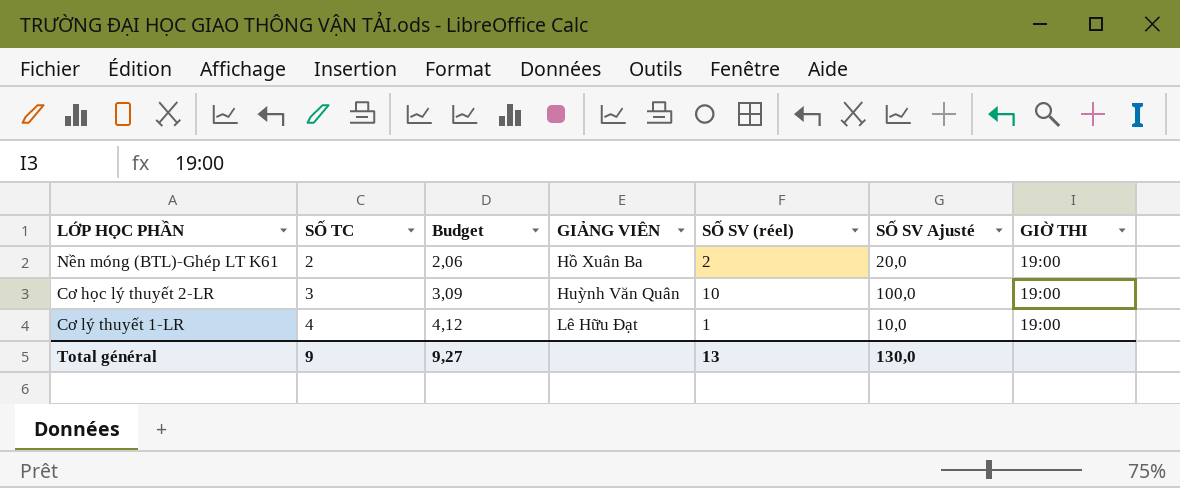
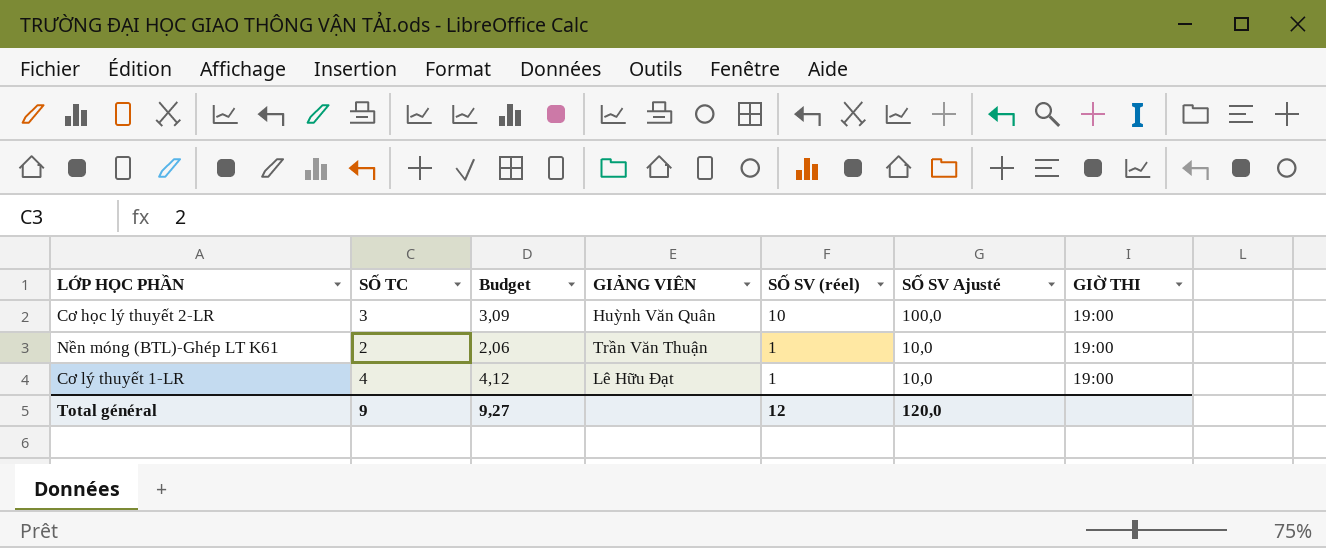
row order: SỐ TC ascending -> SỐ SV (réel) descending
Nền móng (BTL)-Ghép LT K61 | GIẢNG VIÊN: Hồ Xuân Ba -> Trần Văn Thuận
Nền móng (BTL)-Ghép LT K61 | SỐ SV (réel): 2 -> 1
Nền móng (BTL)-Ghép LT K61 | SỐ SV Ajusté: 20,0 -> 10,0
Total général | SỐ SV (réel): 13 -> 12
Total général | SỐ SV Ajusté: 130,0 -> 120,0

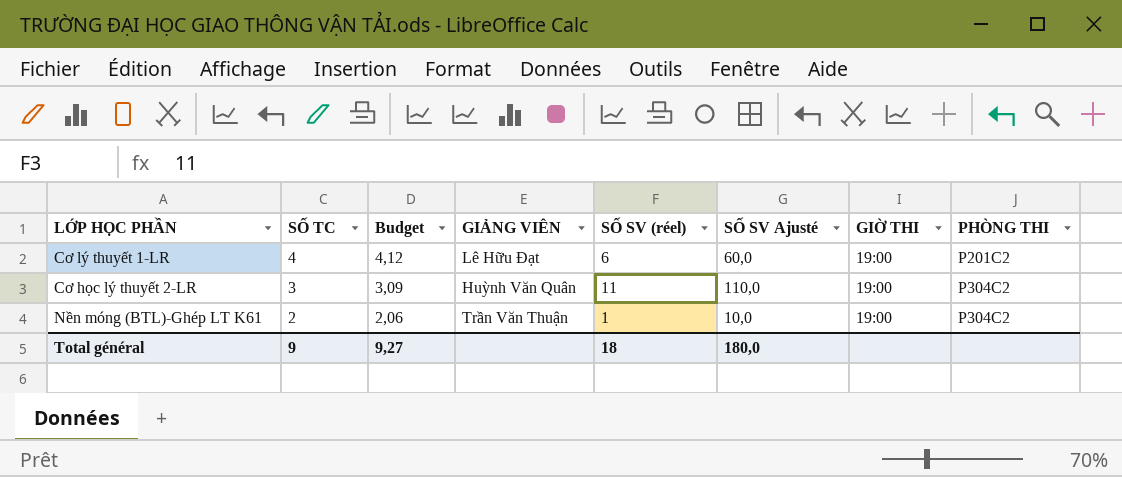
row order: SỐ SV (réel) descending -> SỐ TC descending
column PHÒNG THI | position: none -> 8
Cơ lý thuyết 1-LR | SỐ SV (réel): 1 -> 6
Cơ lý thuyết 1-LR | SỐ SV Ajusté: 10,0 -> 60,0
Cơ học lý thuyết 2-LR | SỐ SV (réel): 10 -> 11
Cơ học lý thuyết 2-LR | SỐ SV Ajusté: 100,0 -> 110,0
Total général | SỐ SV (réel): 12 -> 18
Total général | SỐ SV Ajusté: 120,0 -> 180,0

